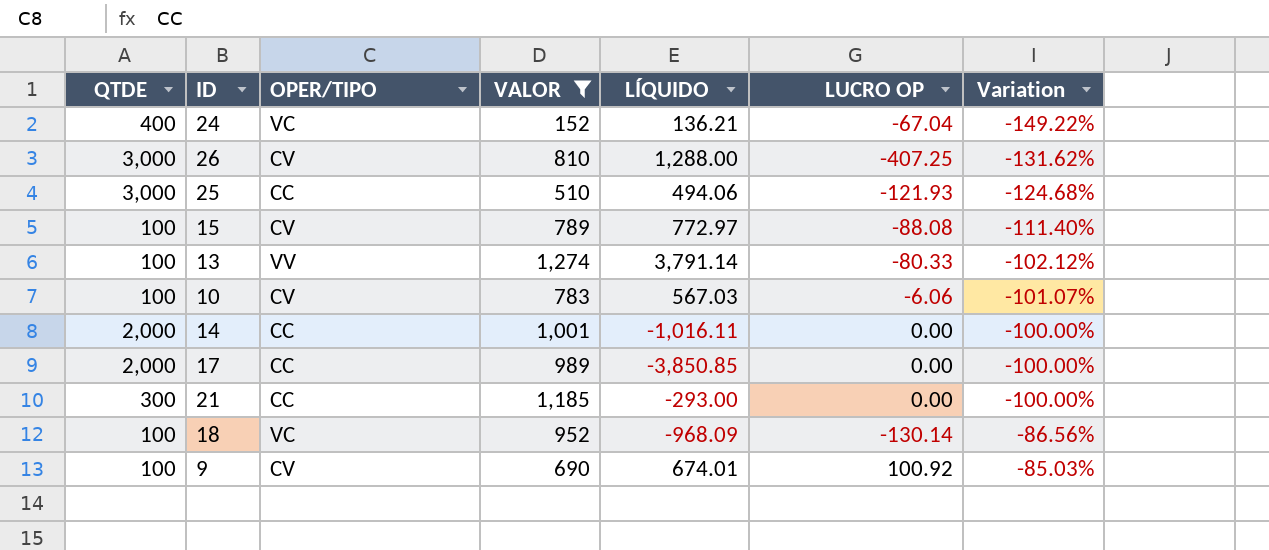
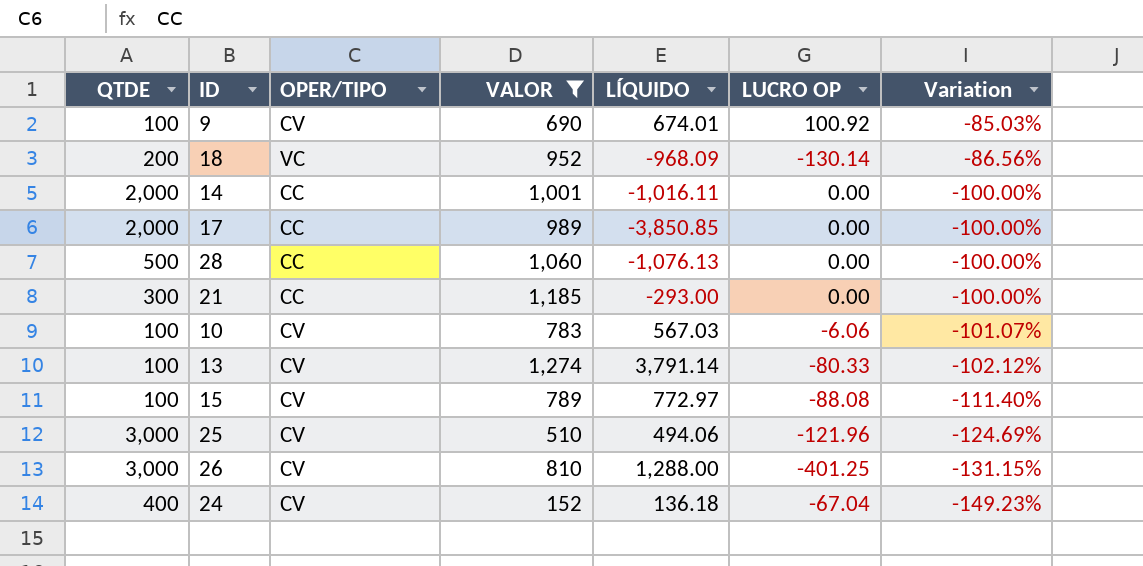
row order: Variation ascending -> Variation descending
18 | QTDE: 100 -> 200
row 28: none -> 500 | CC | 1,060 | -1,076.13 | 0.00 | -100.00%
13 | OPER/TIPO: VV -> CV
25 | OPER/TIPO: CC -> CV
25 | LUCRO OP: -121.93 -> -121.96
25 | Variation: -124.68% -> -124.69%
26 | LUCRO OP: -407.25 -> -401.25
26 | Variation: -131.62% -> -131.15%
24 | OPER/TIPO: VC -> CV
24 | LÍQUIDO: 136.21 -> 136.18
24 | Variation: -149.22% -> -149.23%

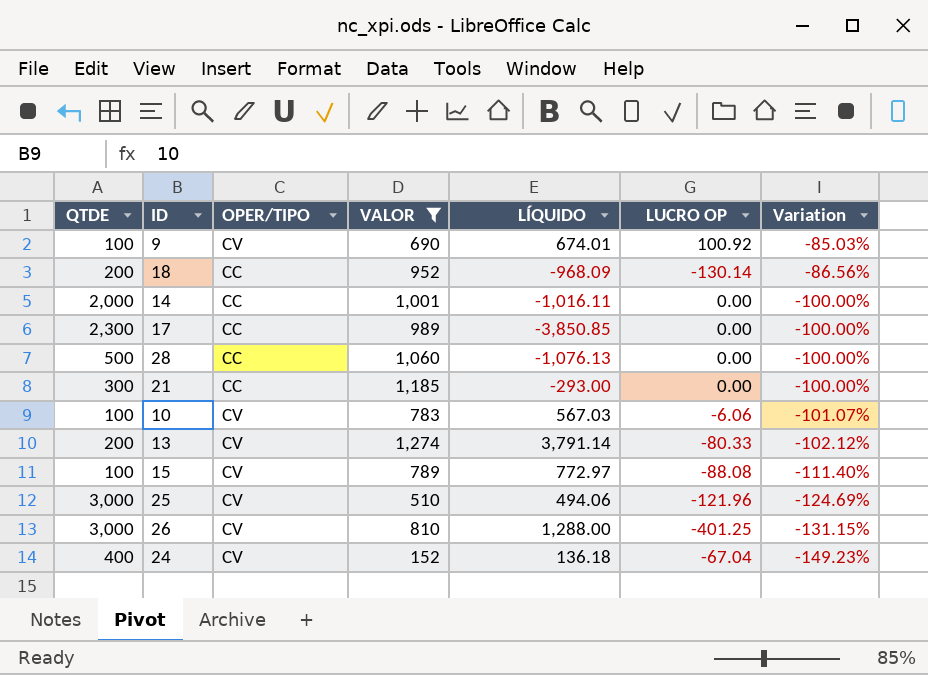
18 | OPER/TIPO: VC -> CC
17 | QTDE: 2,000 -> 2,300
13 | QTDE: 100 -> 200

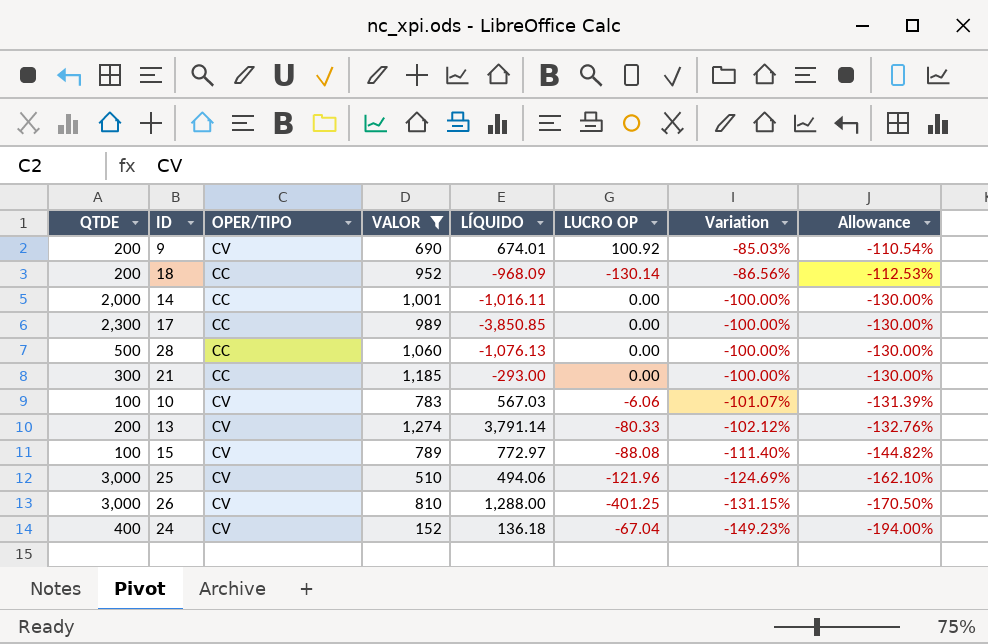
column Allowance | formula: none -> [Variation] * 1.3
9 | QTDE: 100 -> 200

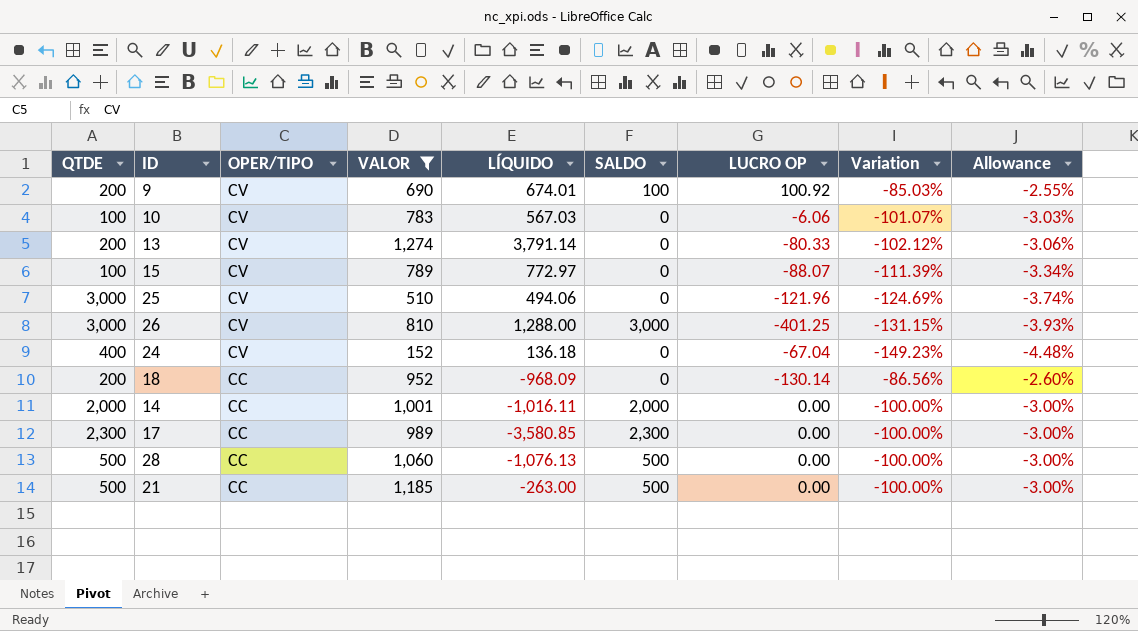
row order: Variation descending -> OPER/TIPO descending
column SALDO | position: none -> 6
column Allowance | formula: [Variation] * 1.3 -> [Variation] * 0.03
15 | LUCRO OP: -88.08 -> -88.07
15 | Variation: -111.40% -> -111.39%
17 | LÍQUIDO: -3,850.85 -> -3,580.85
21 | QTDE: 300 -> 500
21 | LÍQUIDO: -293.00 -> -263.00

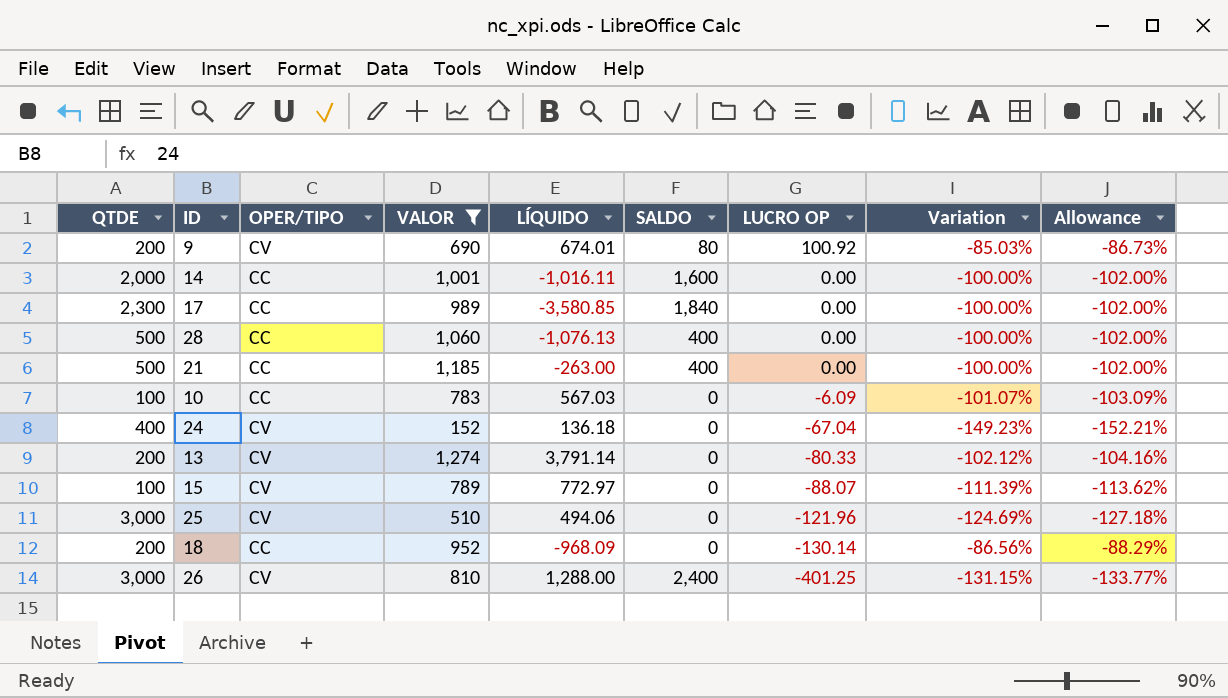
row order: OPER/TIPO descending -> LUCRO OP descending
column Allowance | formula: [Variation] * 0.03 -> [Variation] * 1.02
9 | SALDO: 100 -> 80
14 | SALDO: 2,000 -> 1,600
17 | SALDO: 2,300 -> 1,840
28 | SALDO: 500 -> 400
21 | SALDO: 500 -> 400
10 | OPER/TIPO: CV -> CC
10 | LUCRO OP: -6.06 -> -6.09
26 | SALDO: 3,000 -> 2,400

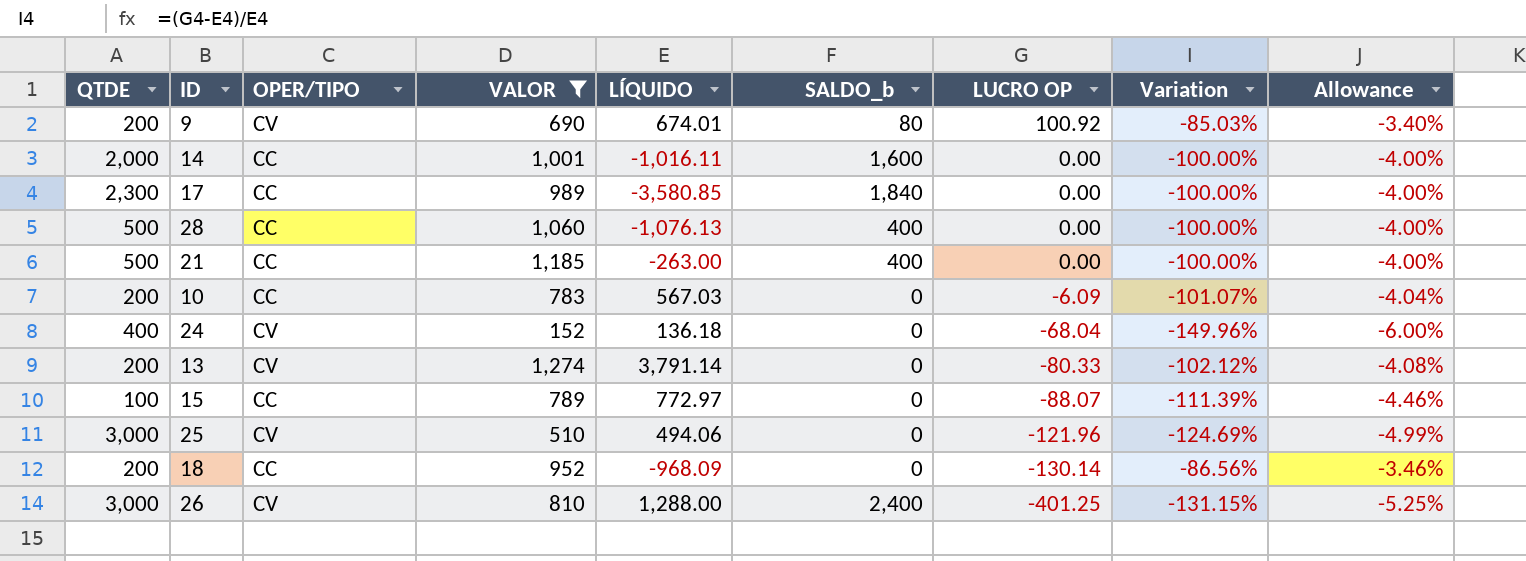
column name: SALDO -> SALDO_b
column Allowance | formula: [Variation] * 1.02 -> [Variation] * 0.04
10 | QTDE: 100 -> 200
24 | LUCRO OP: -67.04 -> -68.04
24 | Variation: -149.23% -> -149.96%
15 | OPER/TIPO: CV -> CC

